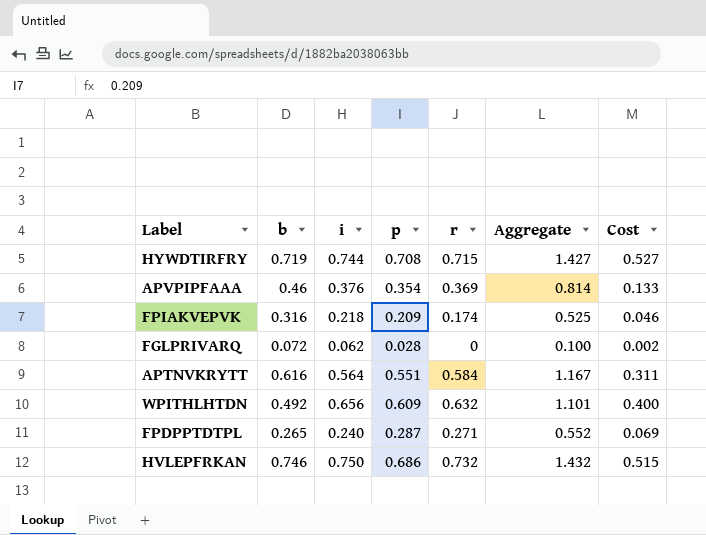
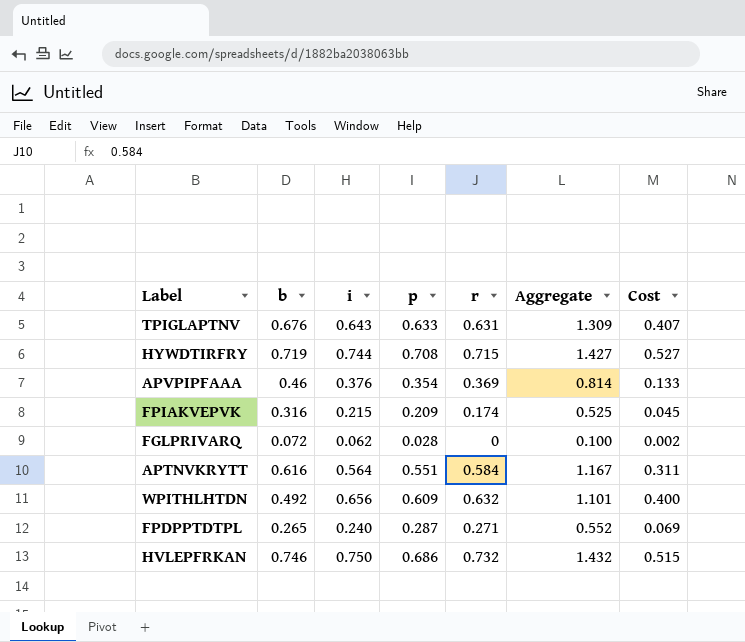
row TPIGLAPTNV: none -> 0.676 | 0.643 | 0.633 | 0.631 | 1.309 | 0.407
FPIAKVEPVK | i: 0.218 -> 0.215
FPIAKVEPVK | Cost: 0.046 -> 0.045

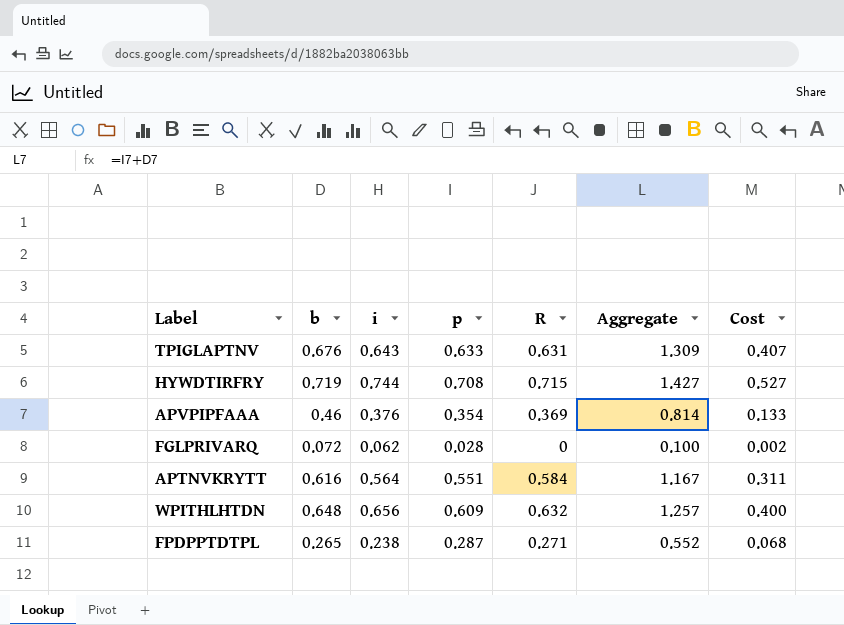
column name: r -> R
row FPIAKVEPVK: 0.316 | 0.215 | 0.209 | 0.174 | 0.525 | 0.045 -> none
row HVLEPFRKAN: 0.746 | 0.750 | 0.686 | 0.732 | 1.432 | 0.515 -> none
WPITHLHTDN | b: 0.492 -> 0.648
WPITHLHTDN | Aggregate: 1.101 -> 1.257
FPDPPTDTPL | i: 0.240 -> 0.238
FPDPPTDTPL | Cost: 0.069 -> 0.068

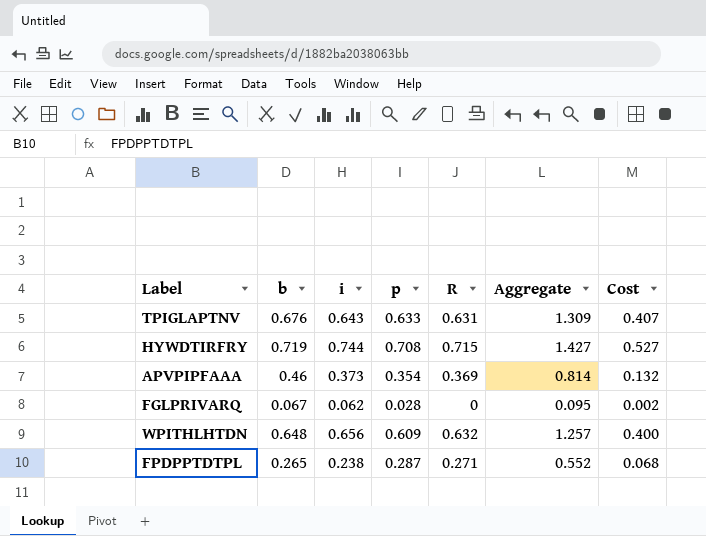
row APTNVKRYTT: 0.616 | 0.564 | 0.551 | 0.584 | 1.167 | 0.311 -> none
APVPIPFAAA | i: 0.376 -> 0.373
APVPIPFAAA | Cost: 0.133 -> 0.132
FGLPRIVARQ | b: 0.072 -> 0.067
FGLPRIVARQ | Aggregate: 0.100 -> 0.095

